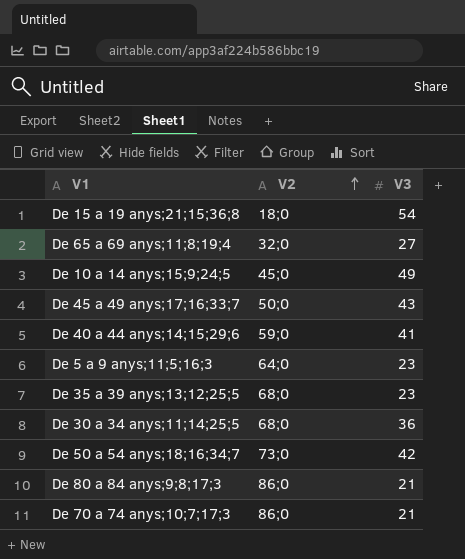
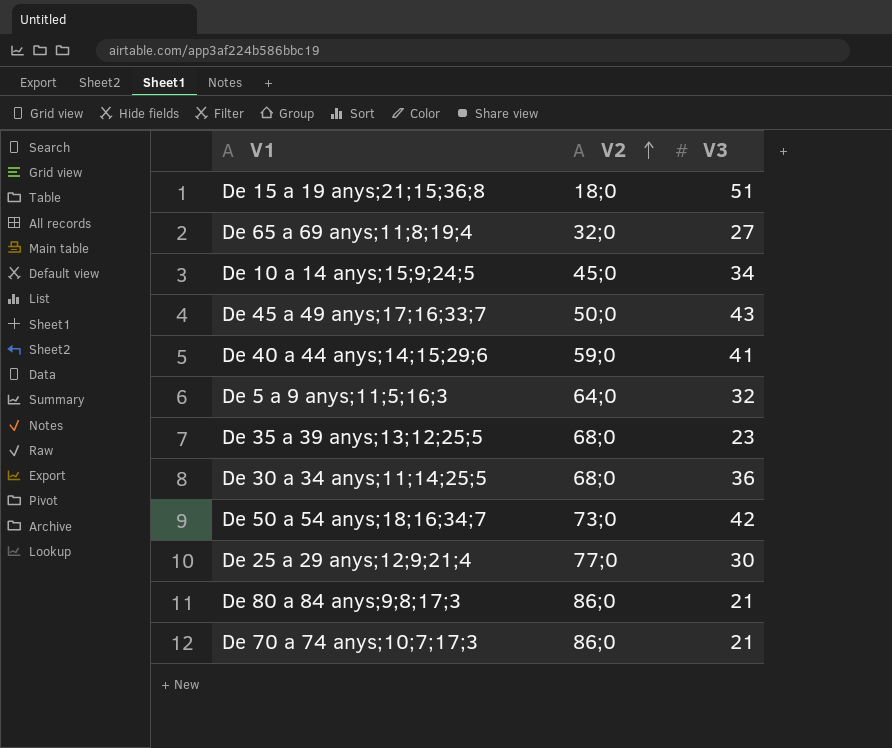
De 15 a 19 anys;21;15;36;8 | V3: 54 -> 51
De 10 a 14 anys;15;9;24;5 | V3: 49 -> 34
De 5 a 9 anys;11;5;16;3 | V3: 23 -> 32
row De 25 a 29 anys;12;9;21;4: none -> 77;0 | 30

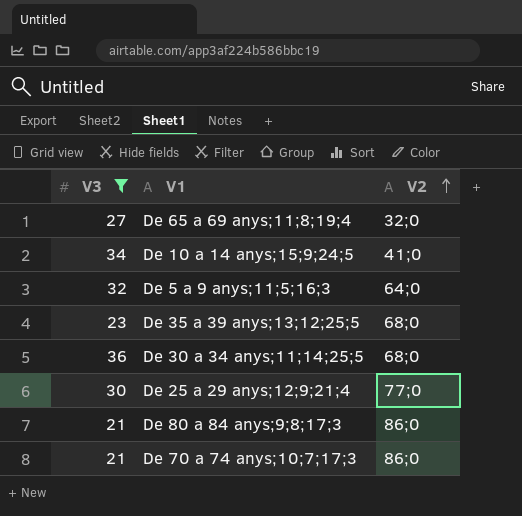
filter: none -> V3 <= 36
column V3 | position: 3 -> 1
De 10 a 14 anys;15;9;24;5 | V2: 45;0 -> 41;0

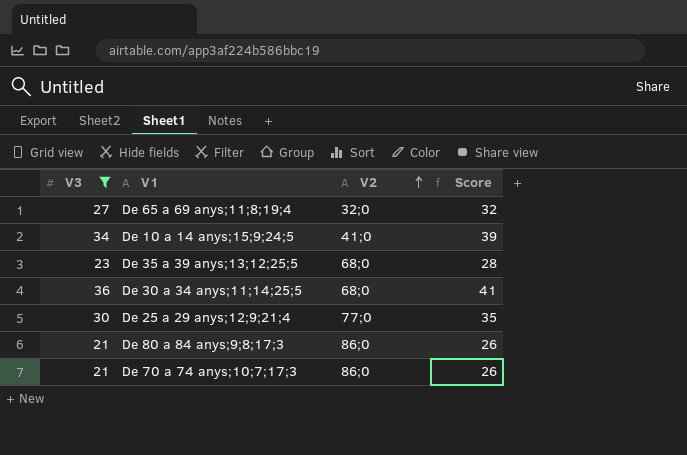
column Score | formula: none -> [V3] + 5
row De 5 a 9 anys;11;5;16;3: 32 | 64;0 -> none

